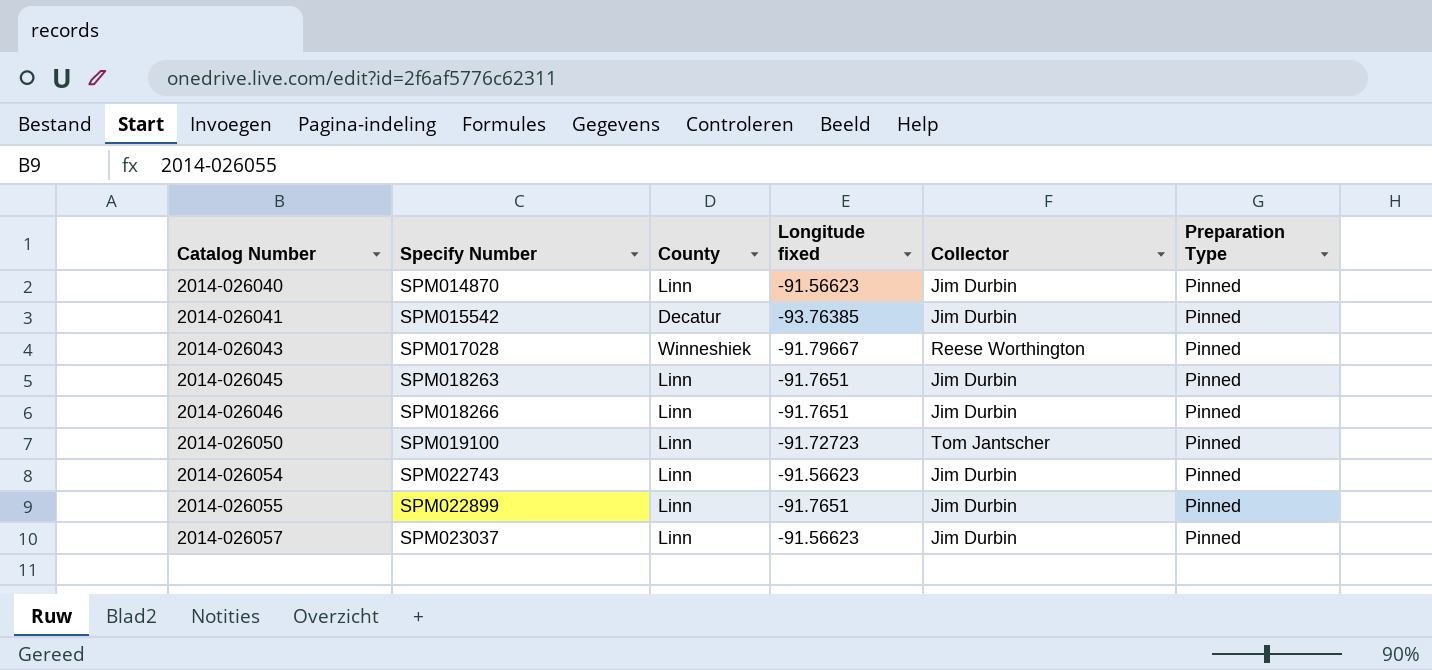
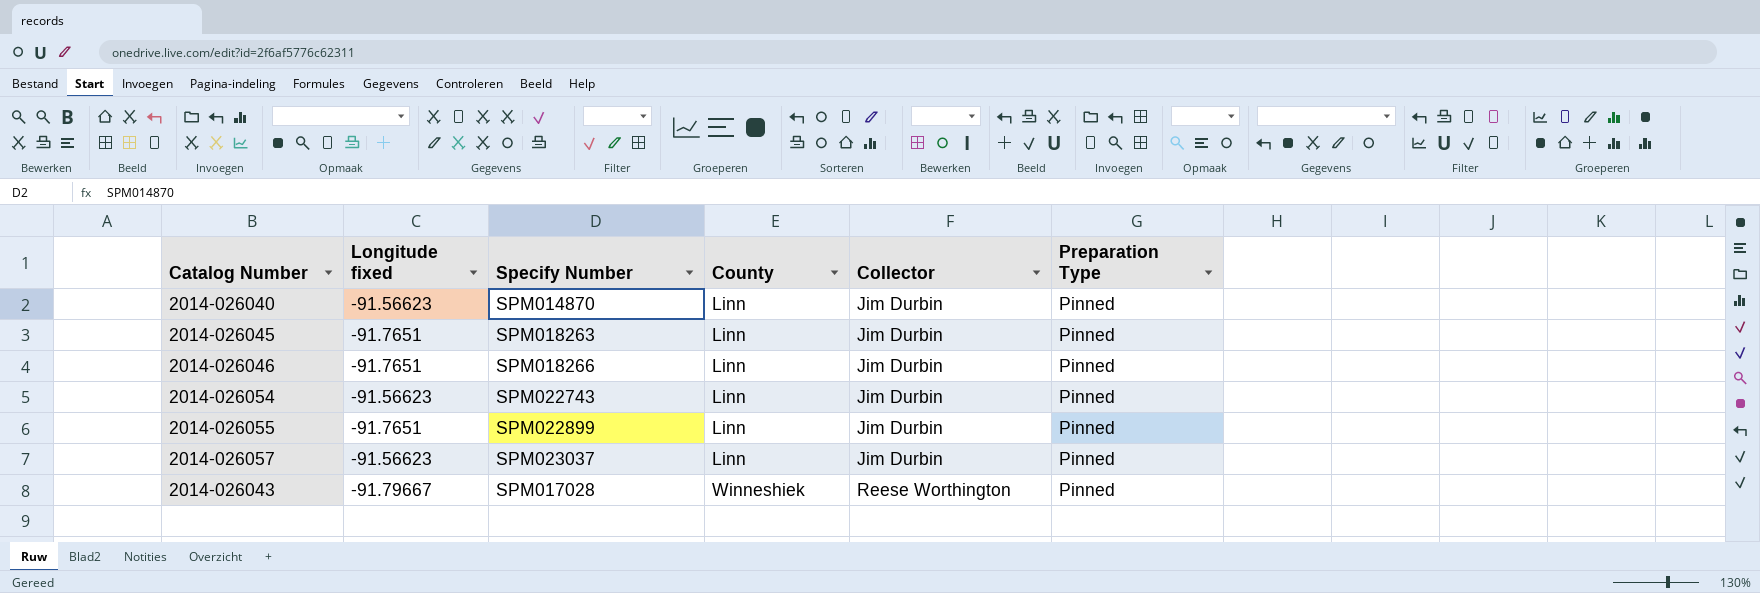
row order: Catalog Number ascending -> County ascending
column Longitude fixed | position: 4 -> 2
row 2014-026041: SPM015542 | Decatur | -93.76385 | Jim Durbin | Pinned -> none
row 2014-026050: SPM019100 | Linn | -91.72723 | Tom Jantscher | Pinned -> none

